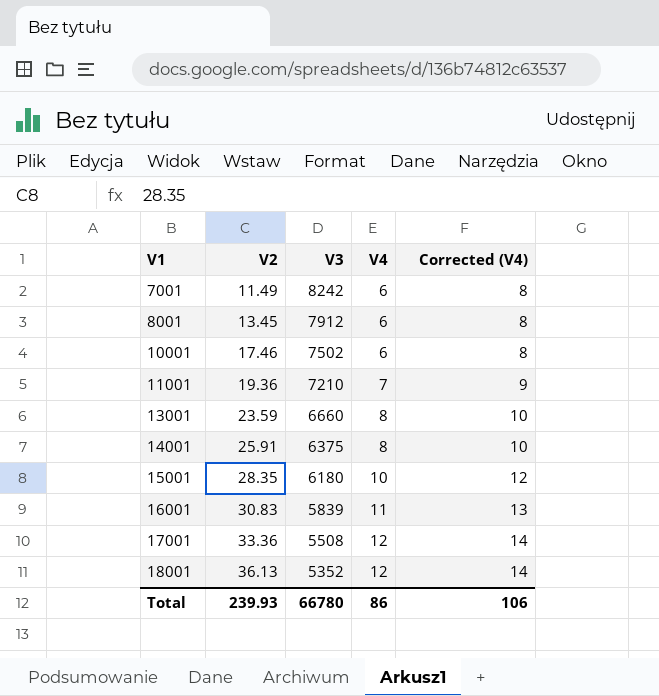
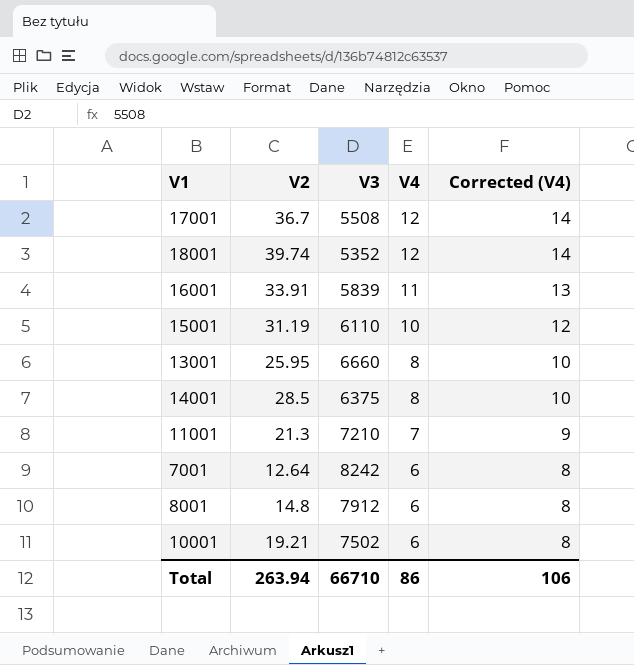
row order: V1 ascending -> V4 descending
17001 | V2: 33.36 -> 36.7
18001 | V2: 36.13 -> 39.74
16001 | V2: 30.83 -> 33.91
15001 | V2: 28.35 -> 31.19
15001 | V3: 6180 -> 6110
13001 | V2: 23.59 -> 25.95
14001 | V2: 25.91 -> 28.5
11001 | V2: 19.36 -> 21.3
7001 | V2: 11.49 -> 12.64
8001 | V2: 13.45 -> 14.8
10001 | V2: 17.46 -> 19.21
Total | V2: 239.93 -> 263.94
Total | V3: 66780 -> 66710

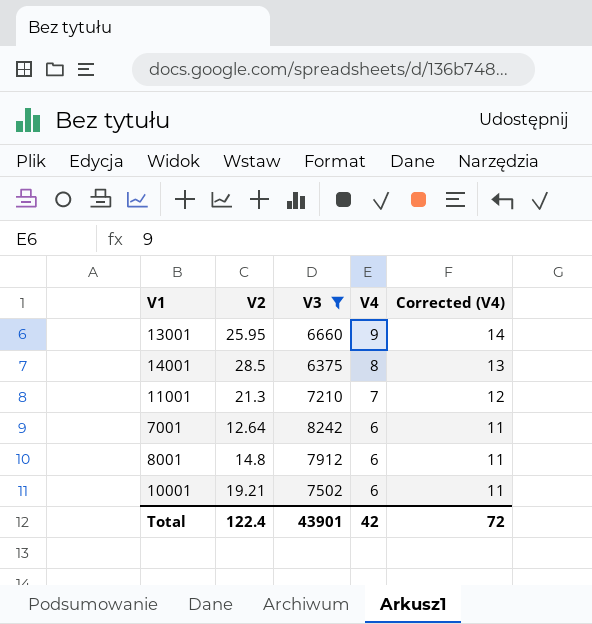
filter: none -> V3 >= 6375
column Corrected (V4) | formula: [V4] + 2 -> [V4] + 5
13001 | V4: 8 -> 9
Total | V2: 263.94 -> 122.4
Total | V3: 66710 -> 43901
Total | V4: 86 -> 42
Total | Corrected (V4): 106 -> 72

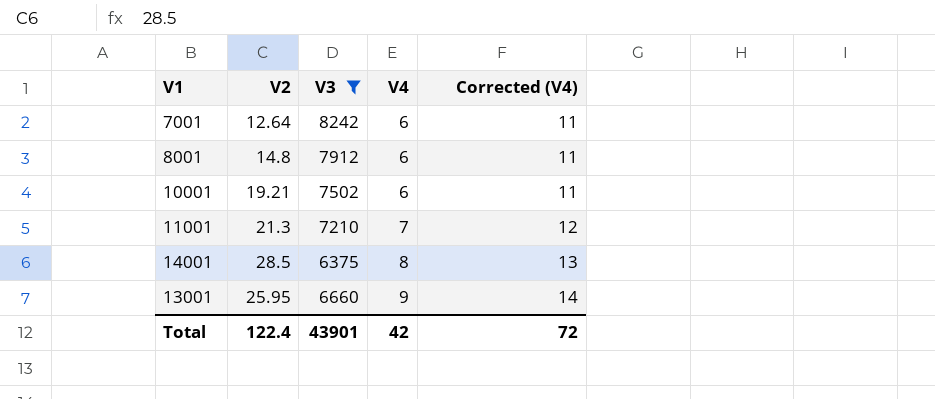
row order: V4 descending -> V4 ascending

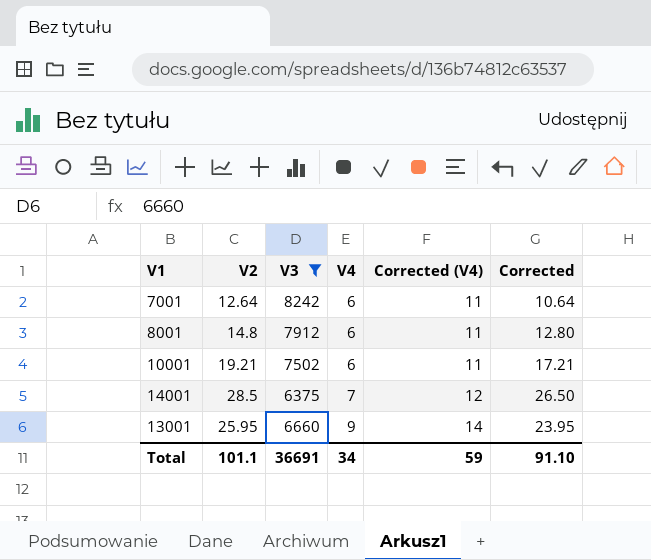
column Corrected | formula: none -> [V2] - 2
row 11001: 21.3 | 7210 | 7 | 12 -> none
14001 | V4: 8 -> 7
14001 | Corrected (V4): 13 -> 12
Total | V2: 122.4 -> 101.1
Total | V3: 43901 -> 36691
Total | V4: 42 -> 34
Total | Corrected (V4): 72 -> 59

